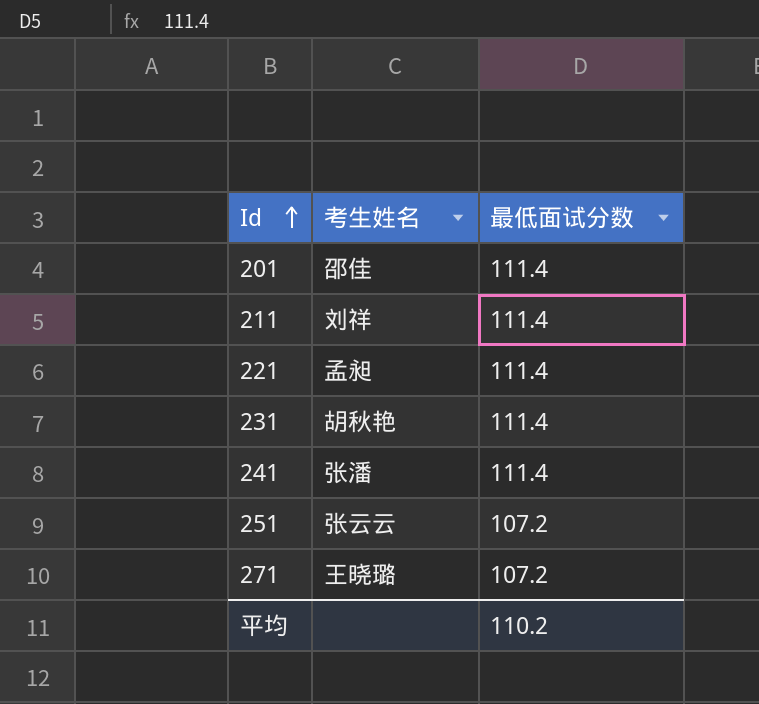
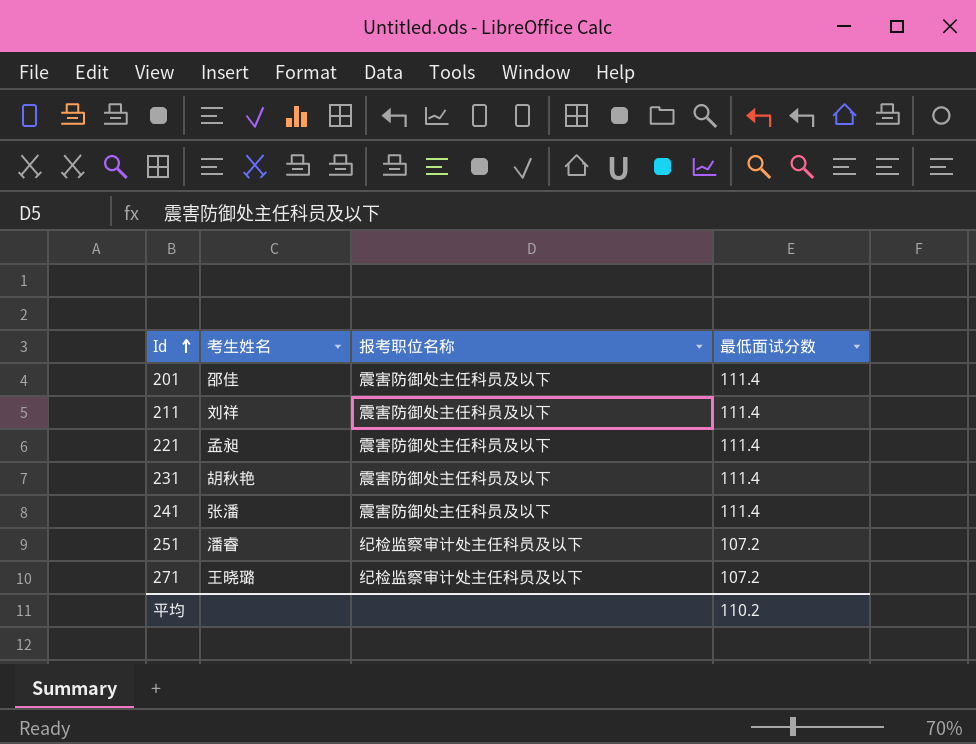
column 报考职位名称 | position: none -> 3
251 | 考生姓名: 张云云 -> 潘睿

